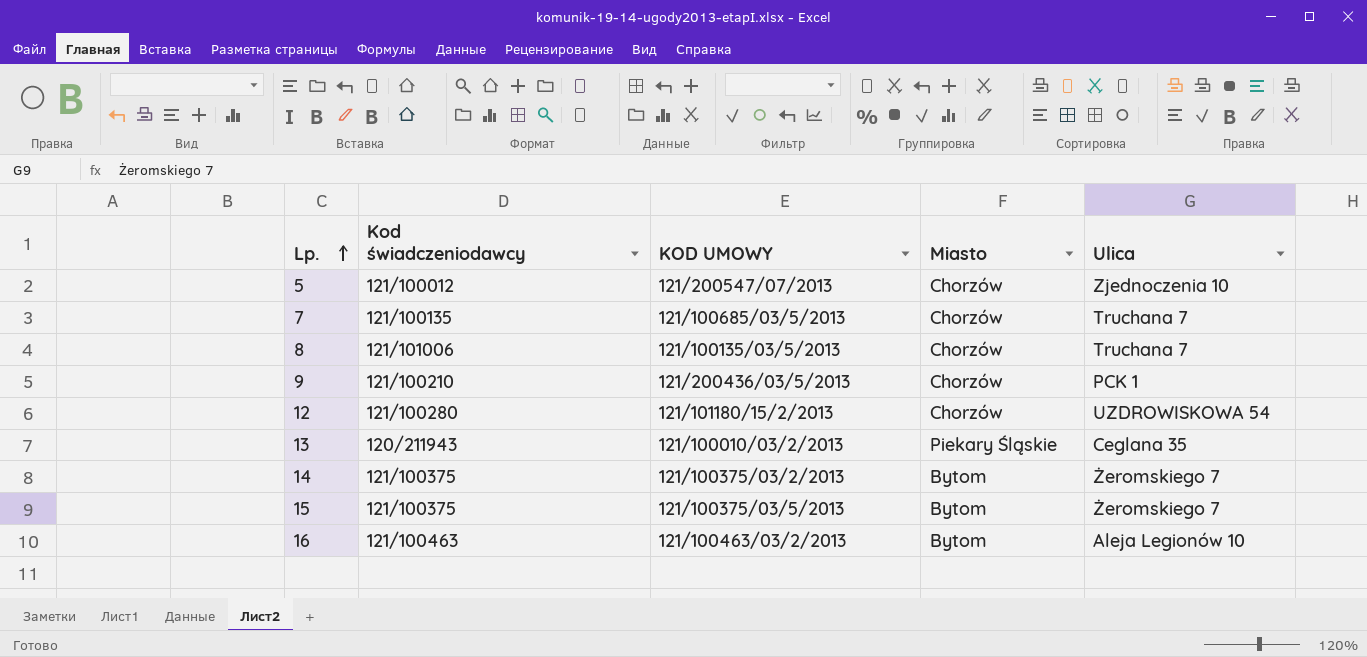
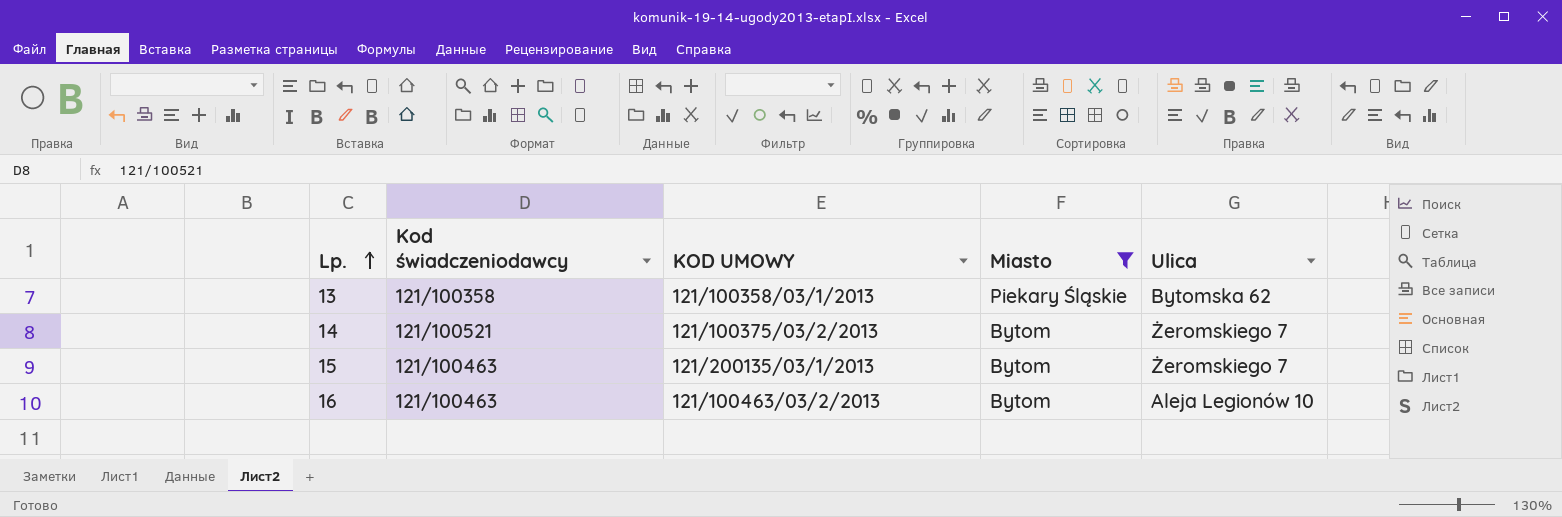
filter: none -> Miasto != Chorzów
13 | Kod świadczeniodawcy: 120/211943 -> 121/100358
13 | KOD UMOWY: 121/100010/03/2/2013 -> 121/100358/03/1/2013
13 | Ulica: Ceglana 35 -> Bytomska 62
14 | Kod świadczeniodawcy: 121/100375 -> 121/100521
15 | Kod świadczeniodawcy: 121/100375 -> 121/100463
15 | KOD UMOWY: 121/100375/03/5/2013 -> 121/200135/03/1/2013

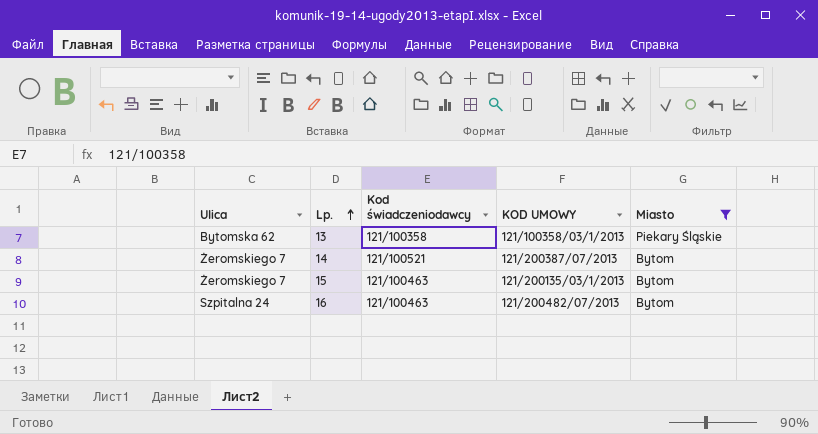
column Ulica | position: 5 -> 1
14 | KOD UMOWY: 121/100375/03/2/2013 -> 121/200387/07/2013
16 | Ulica: Aleja Legionów 10 -> Szpitalna 24
16 | KOD UMOWY: 121/100463/03/2/2013 -> 121/200482/07/2013

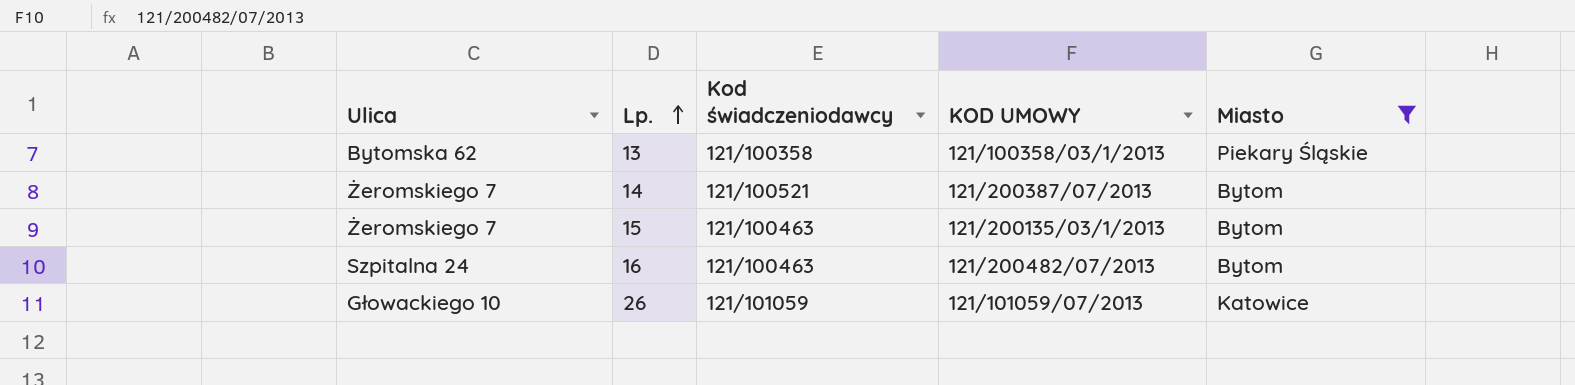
row 26: none -> Głowackiego 10 | 121/101059 | 121/101059/07/2013 | Katowice

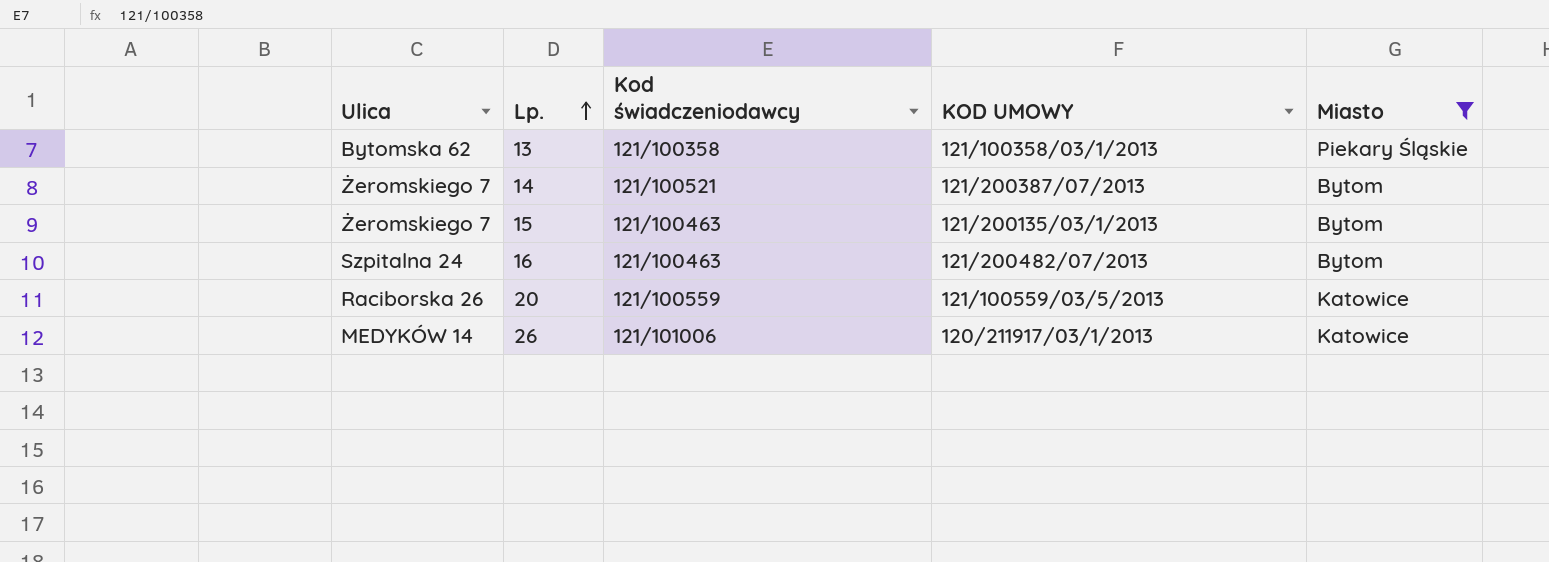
row 20: none -> Raciborska 26 | 121/100559 | 121/100559/03/5/2013 | Katowice
26 | Ulica: Głowackiego 10 -> MEDYKÓW 14
26 | Kod świadczeniodawcy: 121/101059 -> 121/101006
26 | KOD UMOWY: 121/101059/07/2013 -> 120/211917/03/1/2013

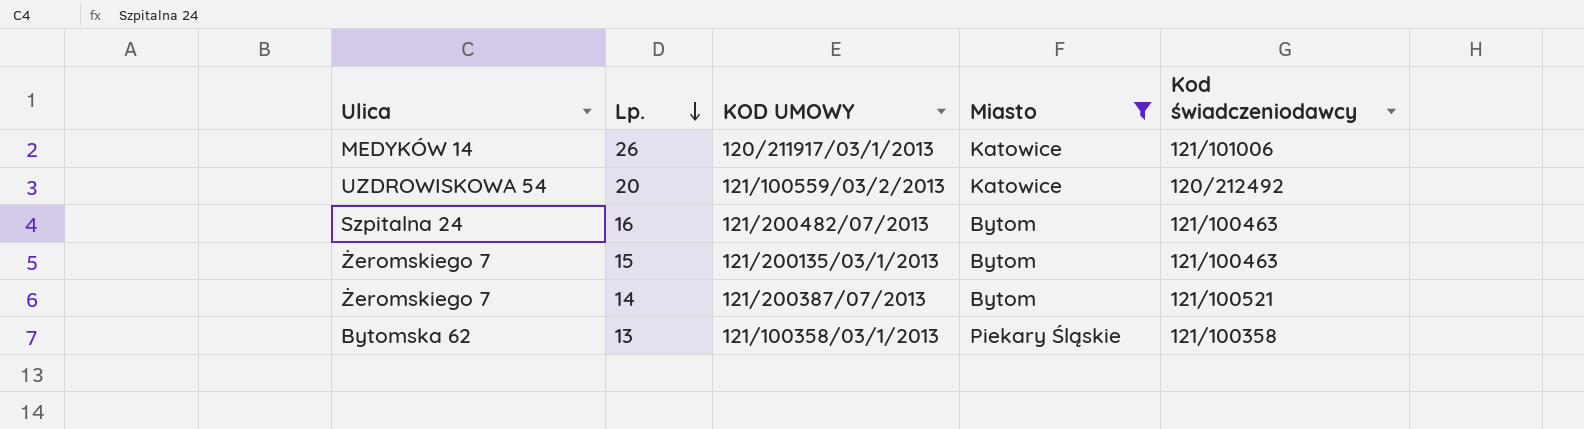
row order: Lp. ascending -> Lp. descending
column Kod świadczeniodawcy | position: 3 -> 5
20 | Ulica: Raciborska 26 -> UZDROWISKOWA 54
20 | KOD UMOWY: 121/100559/03/5/2013 -> 121/100559/03/2/2013
20 | Kod świadczeniodawcy: 121/100559 -> 120/212492

